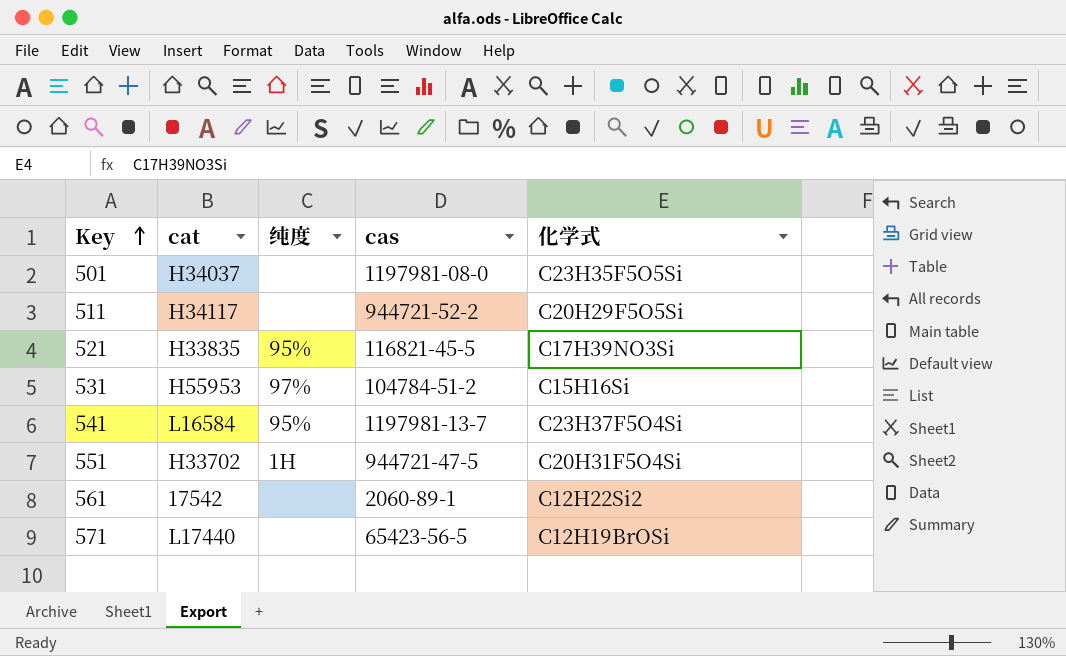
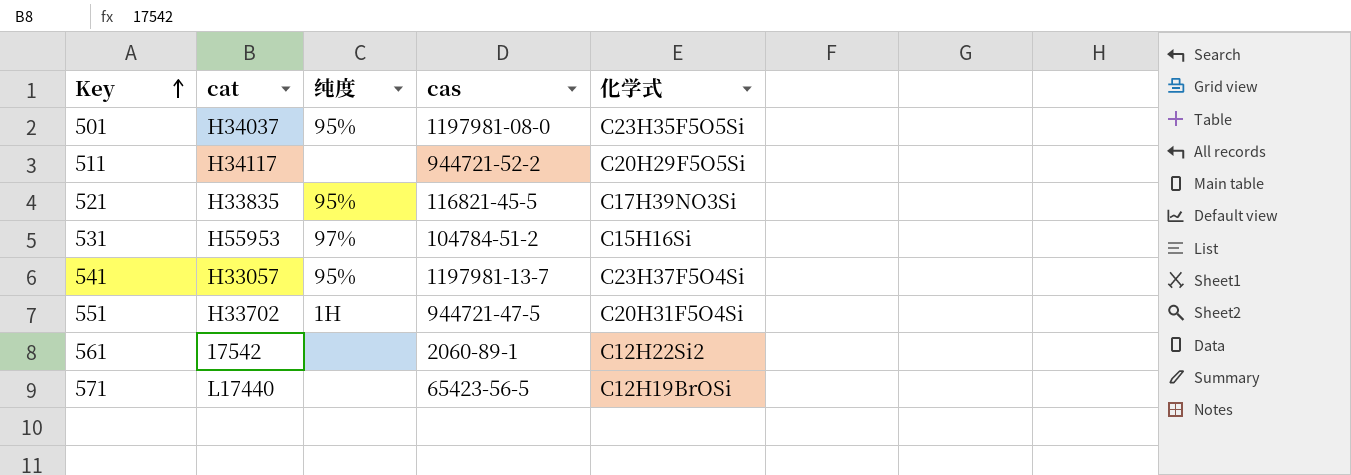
501 | 纯度: none -> 95%
541 | cat: L16584 -> H33057

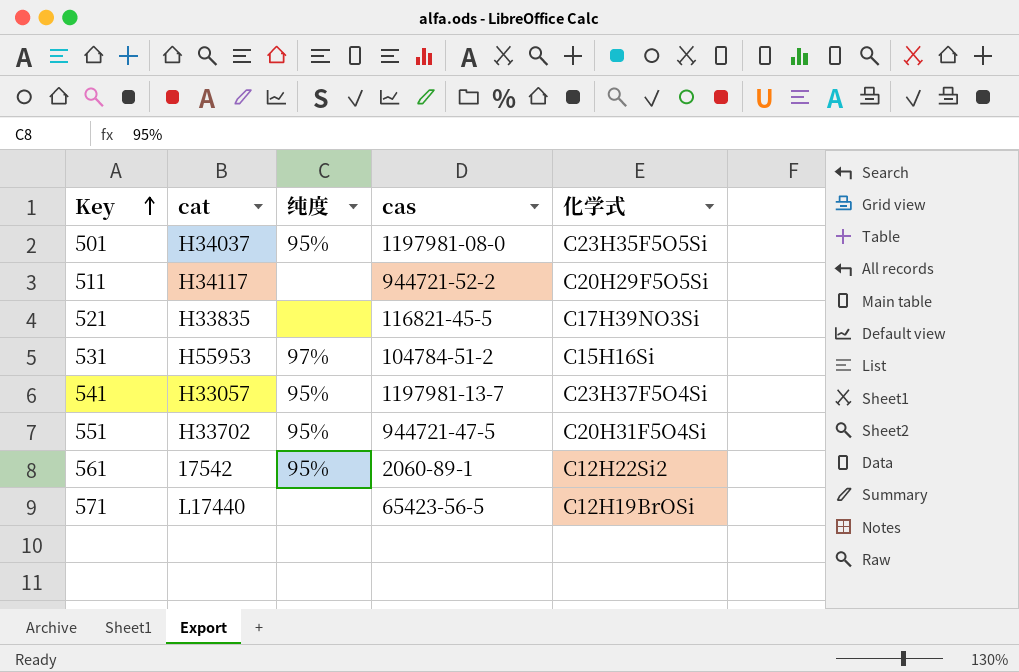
521 | 纯度: 95% -> none
551 | 纯度: 1H -> 95%
561 | 纯度: none -> 95%

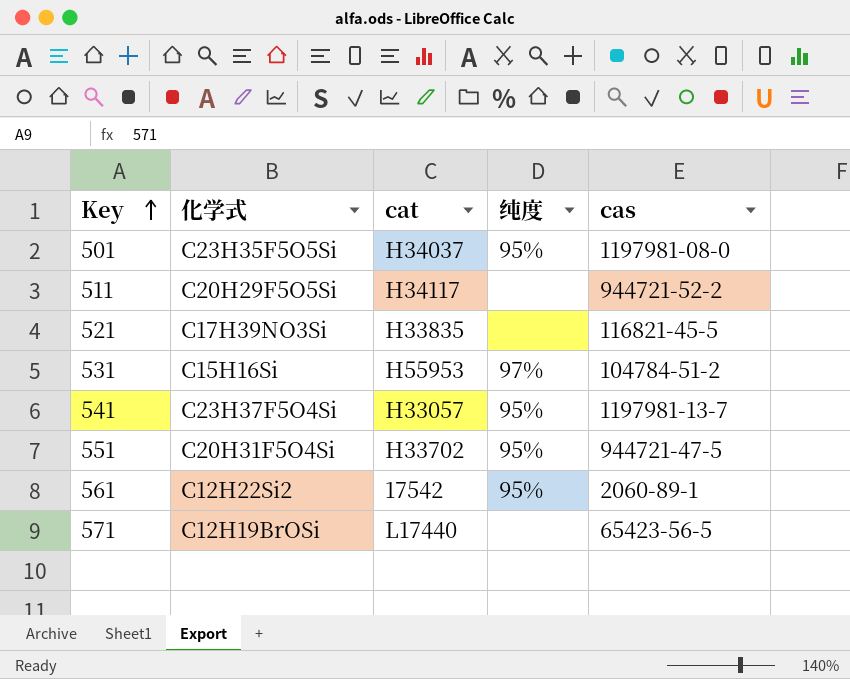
column 化学式 | position: 5 -> 2

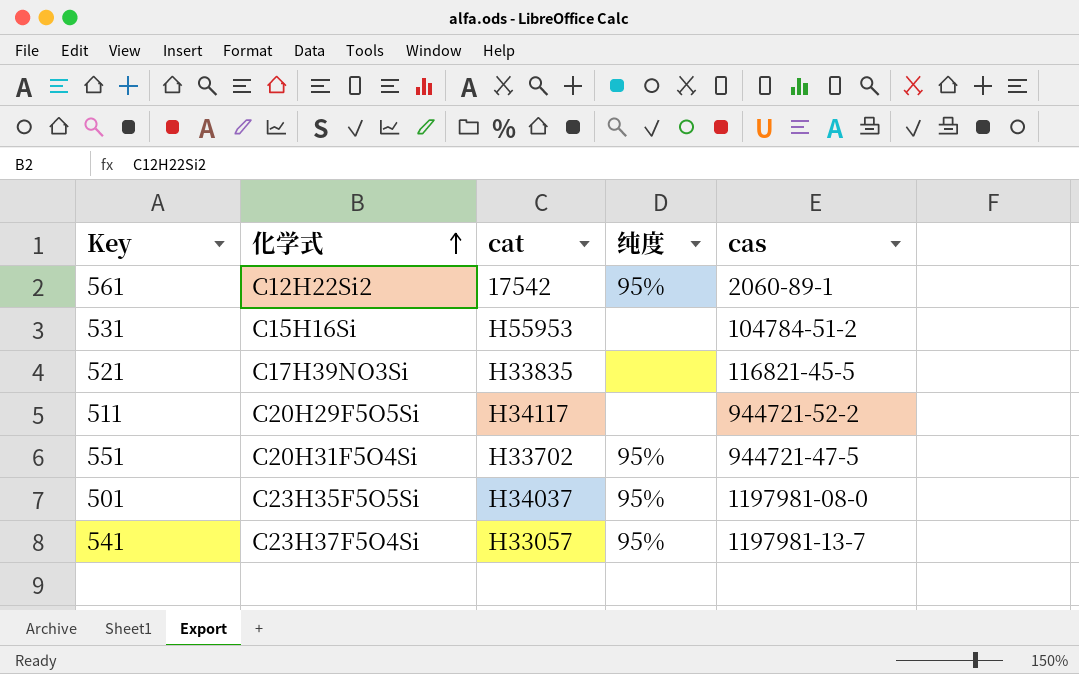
row order: Key ascending -> 化学式 ascending
row 571: C12H19BrOSi | L17440 | none | 65423-56-5 -> none
531 | 纯度: 97% -> none

